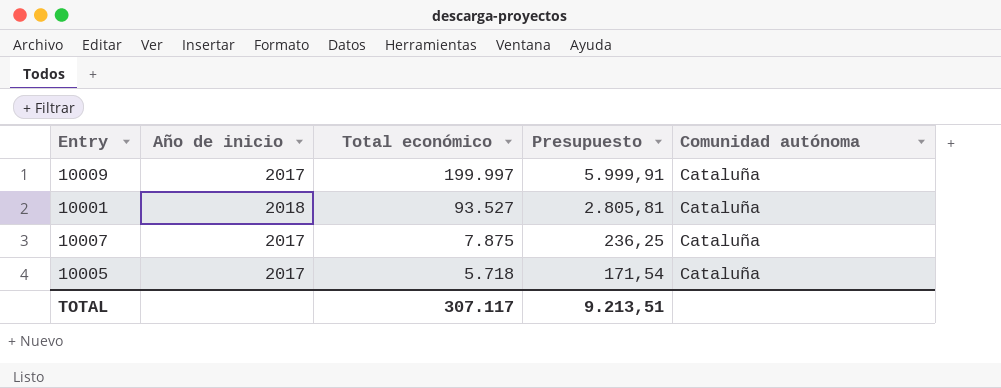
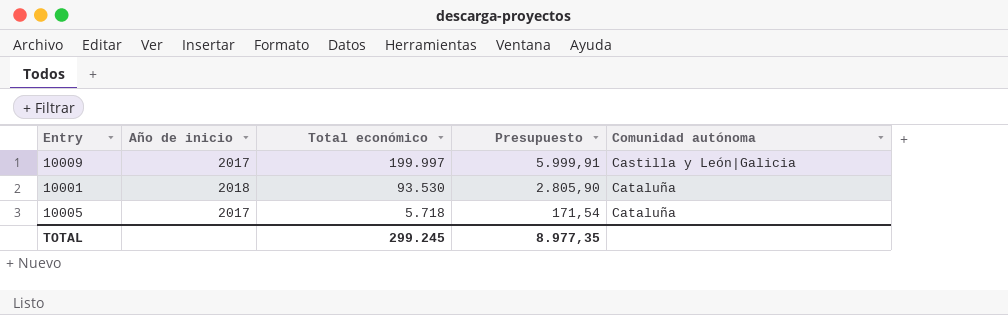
row 10007: 2017 | 7.875 | 236,25 | Cataluña -> none
10009 | Comunidad autónoma: Cataluña -> Castilla y León|Galicia
10001 | Total económico: 93.527 -> 93.530
10001 | Presupuesto: 2.805,81 -> 2.805,90
TOTAL | Total económico: 307.117 -> 299.245
TOTAL | Presupuesto: 9.213,51 -> 8.977,35

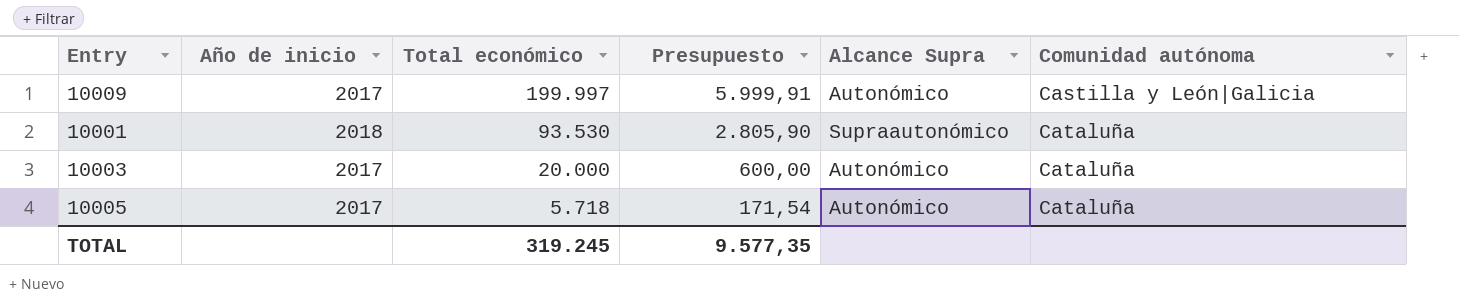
column Alcance Supra | position: none -> 5
row 10003: none -> 2017 | 20.000 | 600,00 | Autonómico | Cataluña
TOTAL | Total económico: 299.245 -> 319.245
TOTAL | Presupuesto: 8.977,35 -> 9.577,35

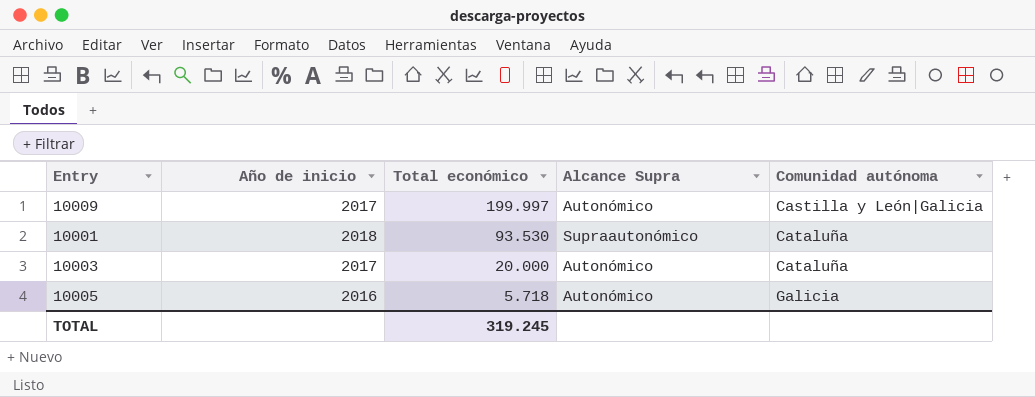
column Presupuesto | formula: [Total económico] * 0,03 -> none
10005 | Año de inicio: 2017 -> 2016
10005 | Comunidad autónoma: Cataluña -> Galicia

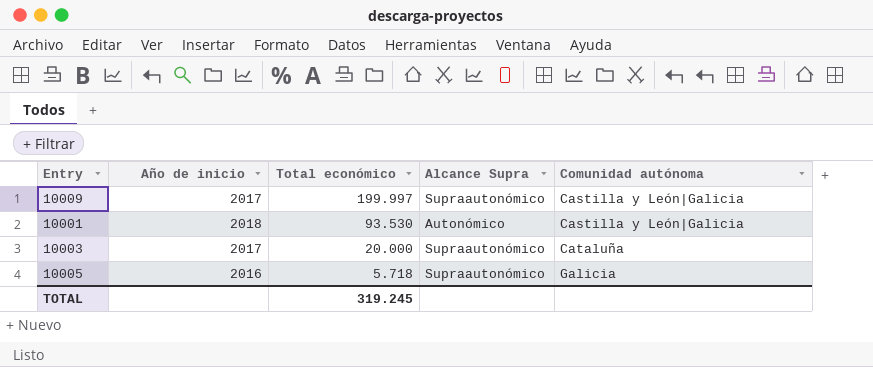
10009 | Alcance Supra: Autonómico -> Supraautonómico
10001 | Alcance Supra: Supraautonómico -> Autonómico
10001 | Comunidad autónoma: Cataluña -> Castilla y León|Galicia
10003 | Alcance Supra: Autonómico -> Supraautonómico
10005 | Alcance Supra: Autonómico -> Supraautonómico

